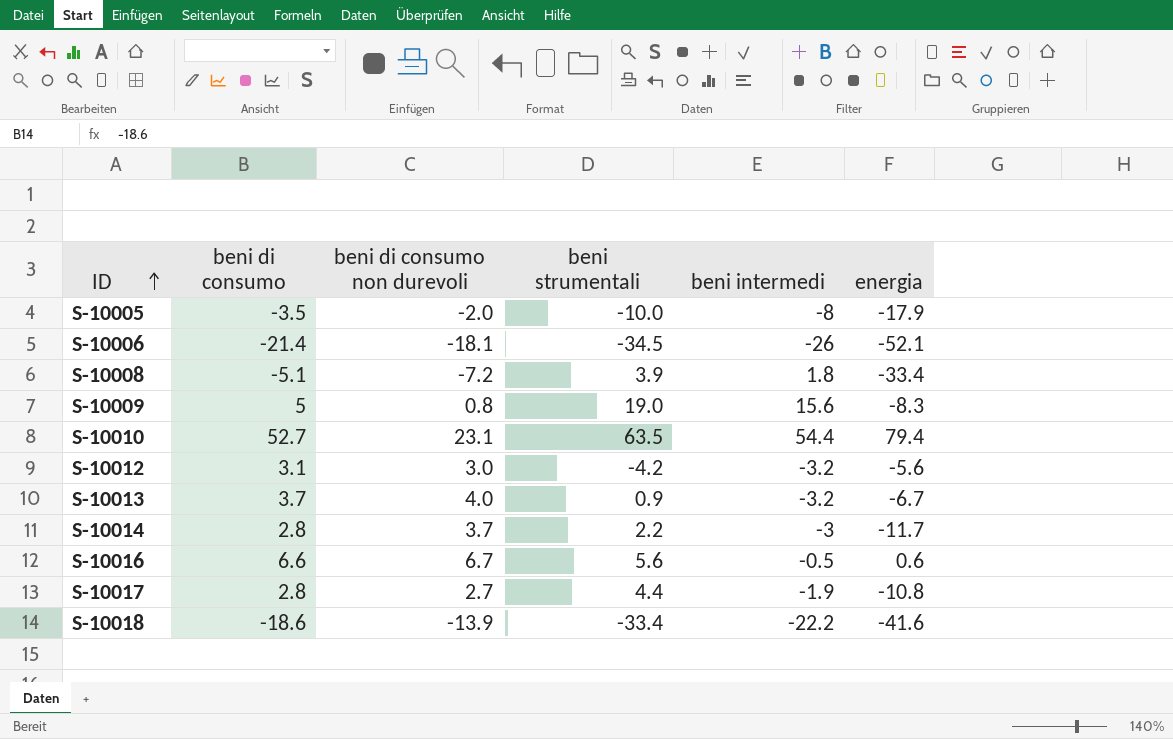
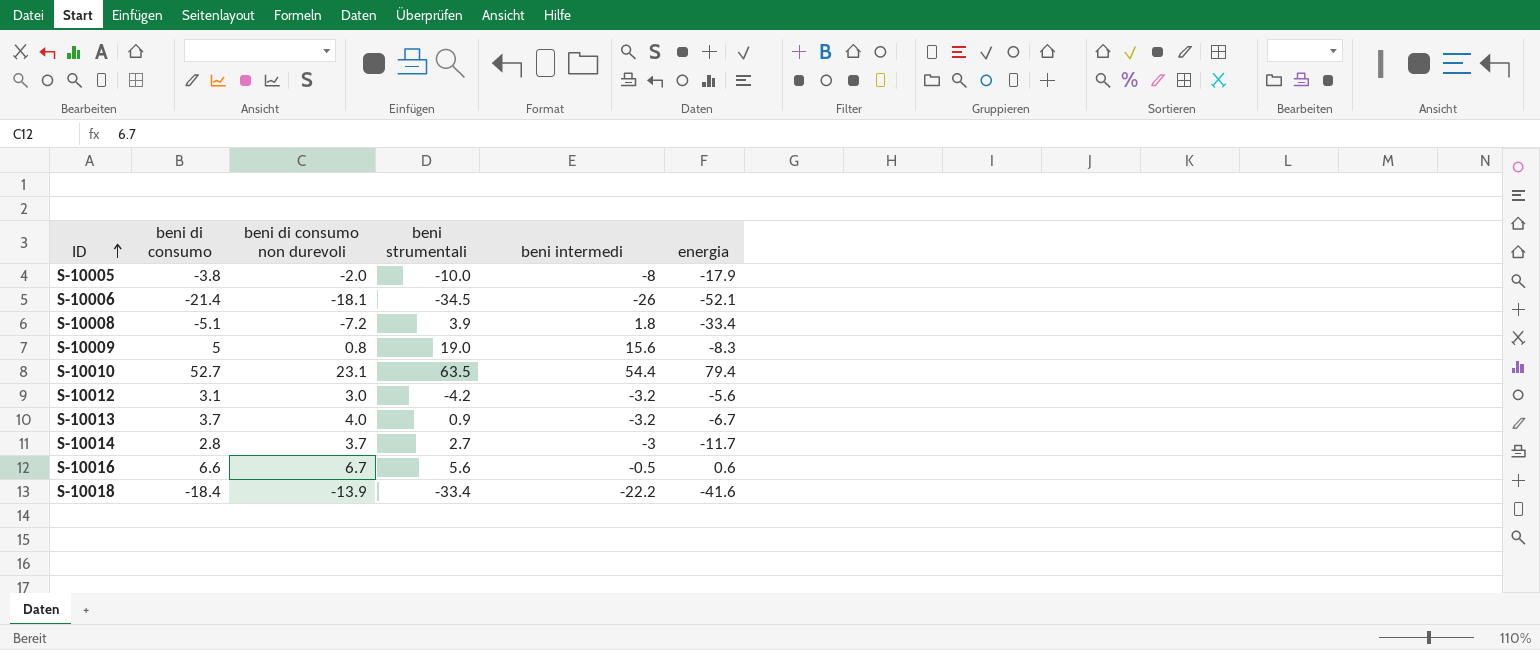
row S-10017: 2.8 | 2.7 | 4.4 | -1.9 | -10.8 -> none
S-10005 | beni di consumo: -3.5 -> -3.8
S-10014 | beni strumentali: 2.2 -> 2.7
S-10018 | beni di consumo: -18.6 -> -18.4

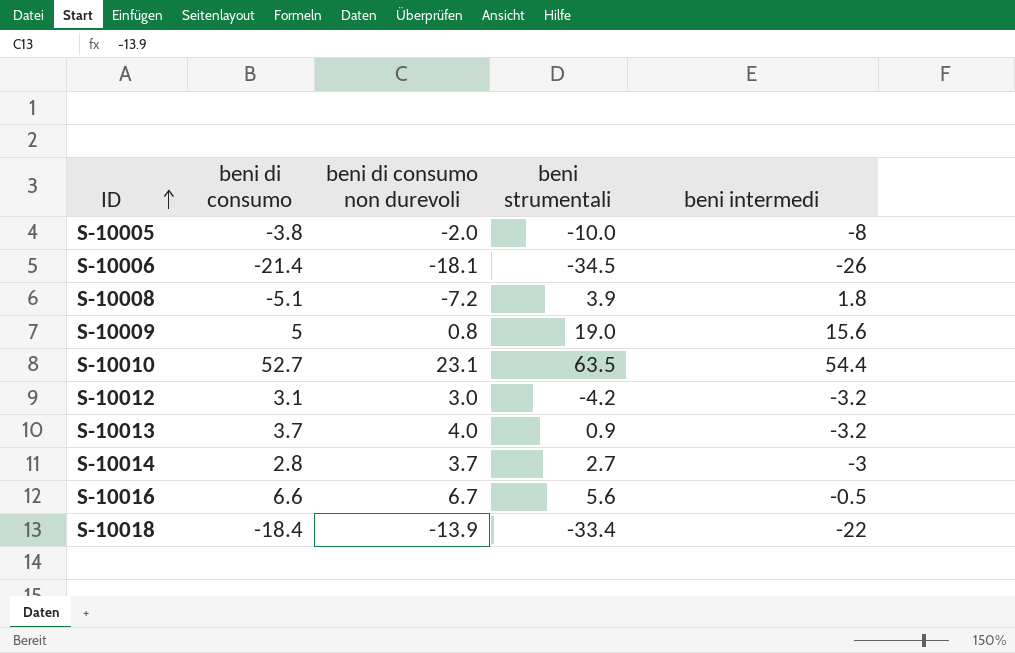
column energia | position: 6 -> none
S-10018 | beni intermedi: -22.2 -> -22

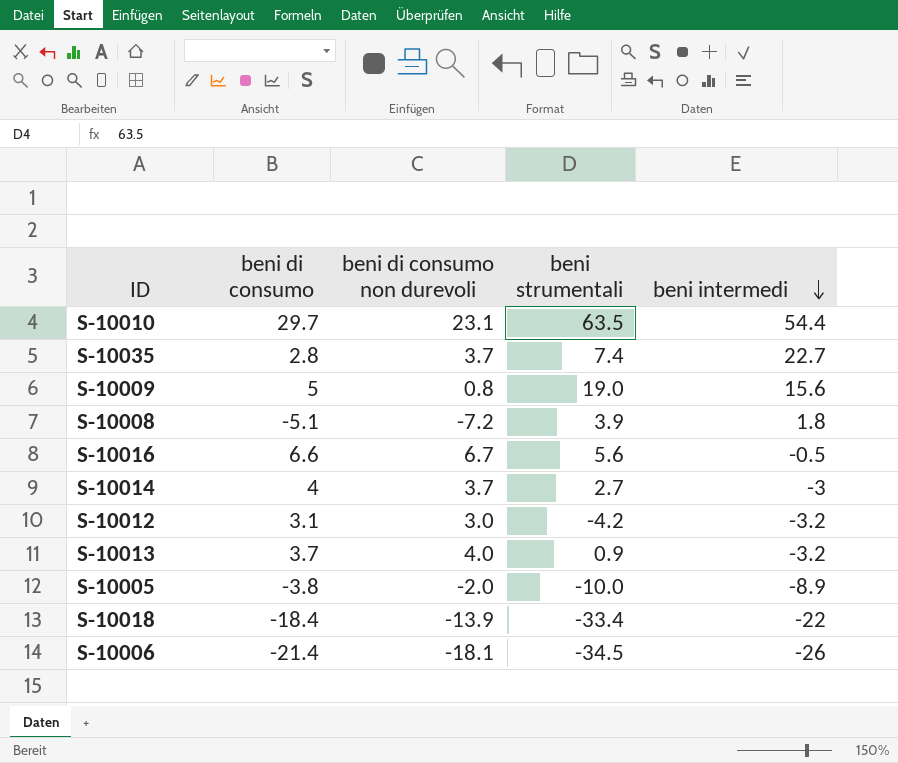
row order: ID ascending -> beni intermedi descending
S-10010 | beni di consumo: 52.7 -> 29.7
row S-10035: none -> 2.8 | 3.7 | 7.4 | 22.7
S-10014 | beni di consumo: 2.8 -> 4
S-10005 | beni intermedi: -8 -> -8.9

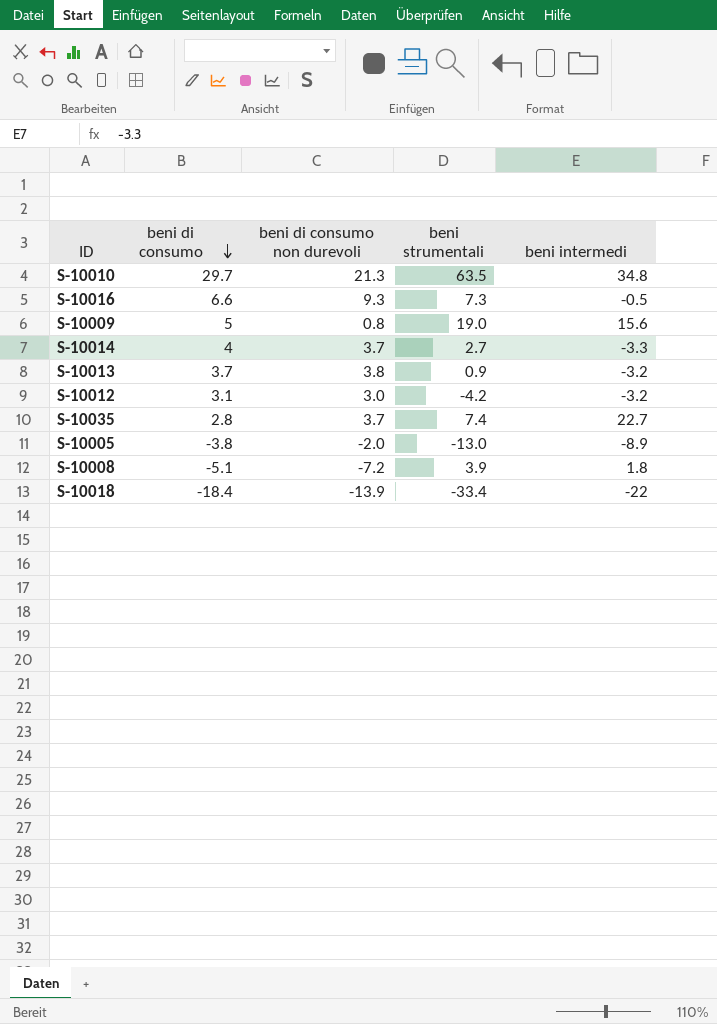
row order: beni intermedi descending -> beni di consumo descending
row S-10006: -21.4 | -18.1 | -34.5 | -26 -> none
S-10010 | beni di consumo non durevoli: 23.1 -> 21.3
S-10010 | beni intermedi: 54.4 -> 34.8
S-10016 | beni di consumo non durevoli: 6.7 -> 9.3
S-10016 | beni strumentali: 5.6 -> 7.3
S-10014 | beni intermedi: -3 -> -3.3
S-10013 | beni di consumo non durevoli: 4.0 -> 3.8
S-10005 | beni strumentali: -10.0 -> -13.0

